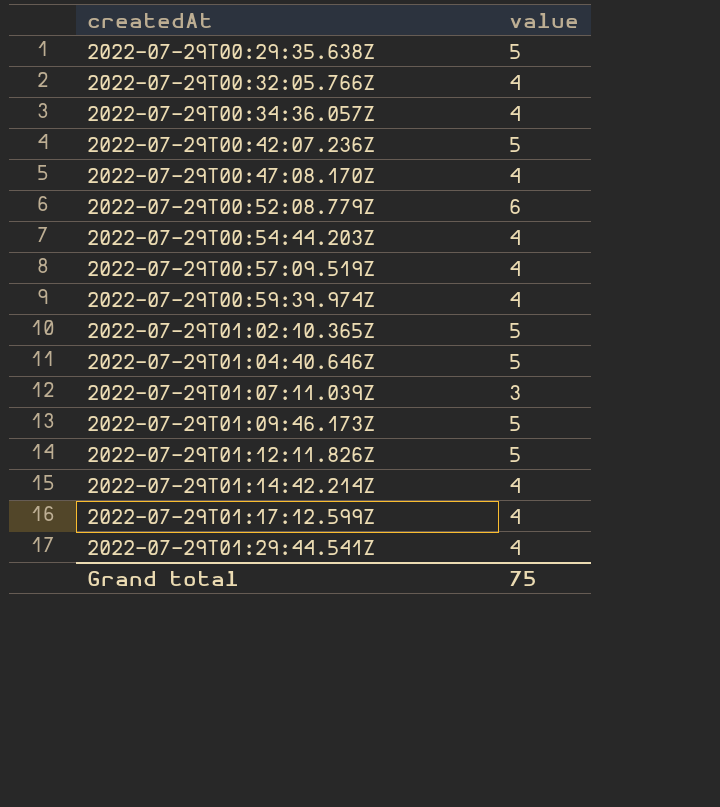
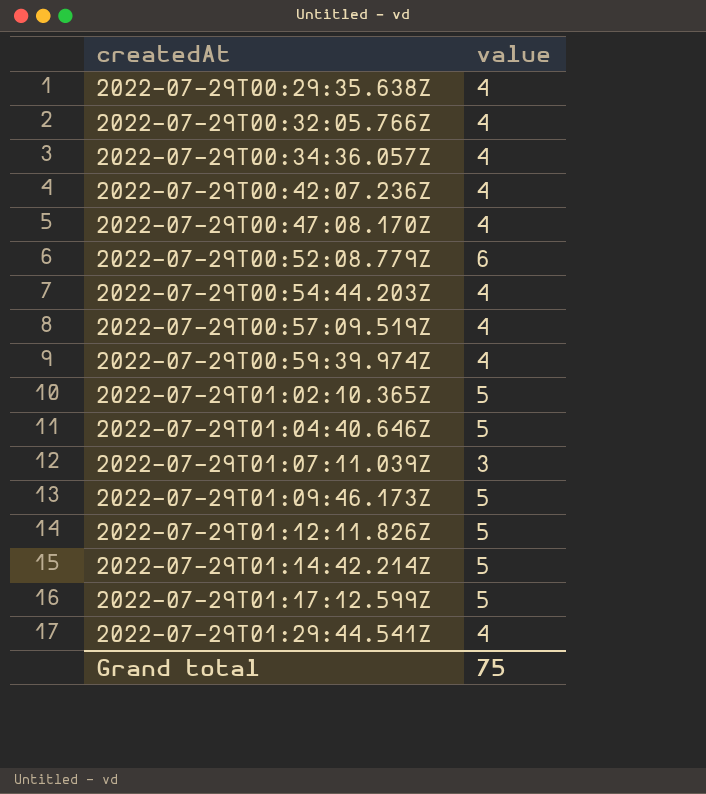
2022-07-29T00:29:35.638Z | value: 5 -> 4
2022-07-29T00:42:07.236Z | value: 5 -> 4
2022-07-29T01:14:42.214Z | value: 4 -> 5
2022-07-29T01:17:12.599Z | value: 4 -> 5

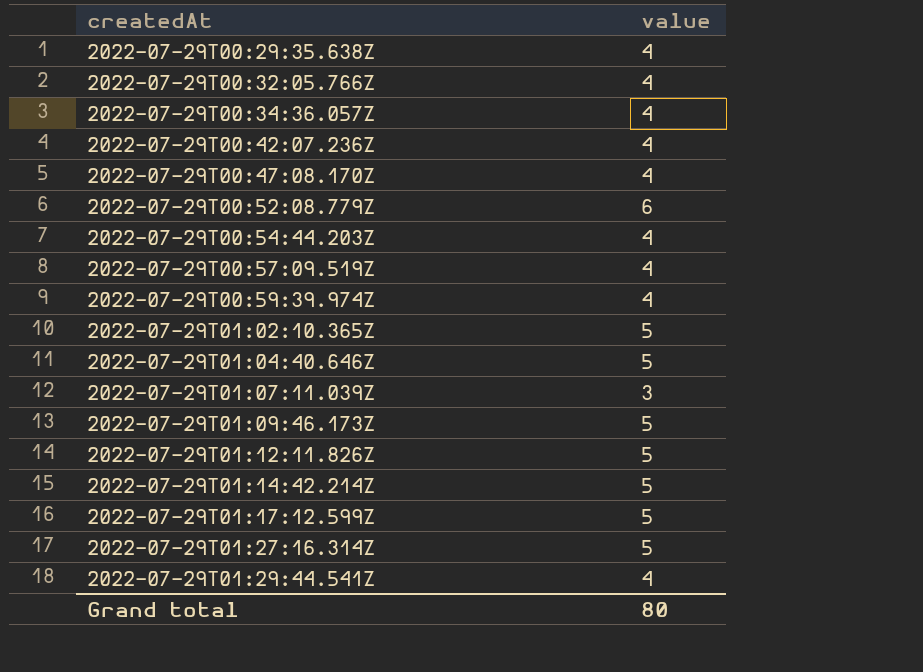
row 2022-07-29T01:27:16.314Z: none -> 5
Grand total | value: 75 -> 80

